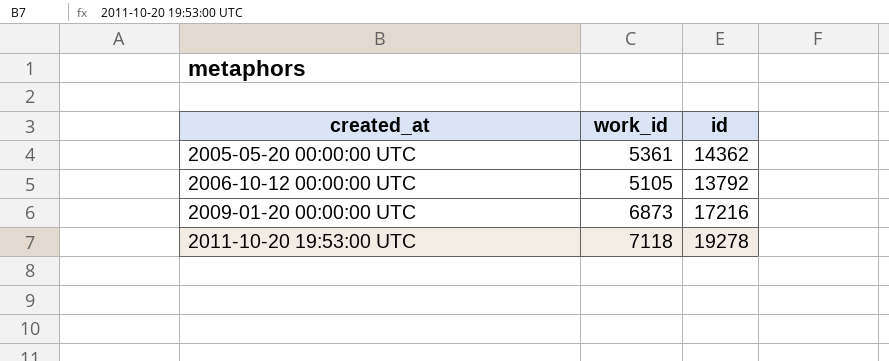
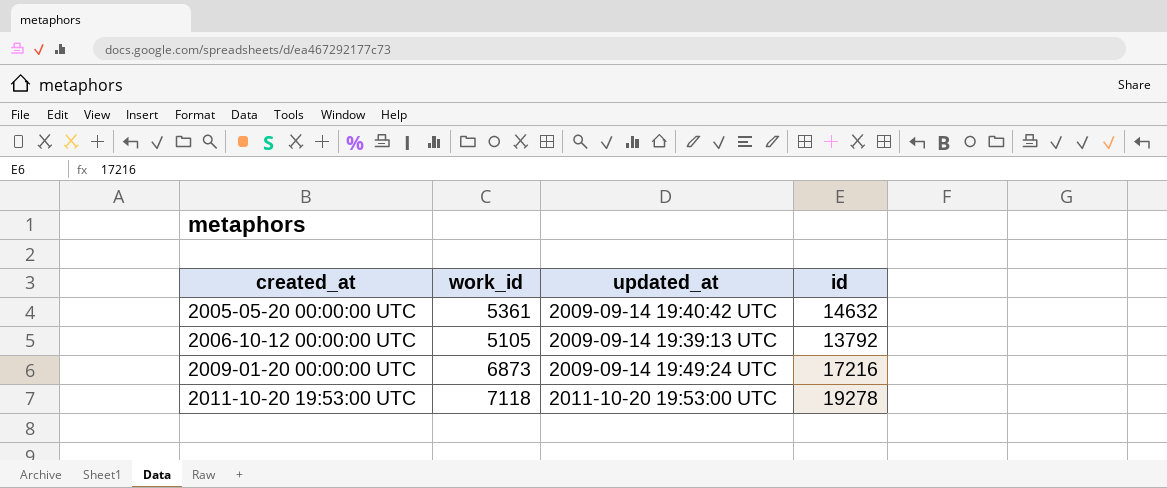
column updated_at | position: none -> 3
2005-05-20 00:00:00 UTC | id: 14362 -> 14632

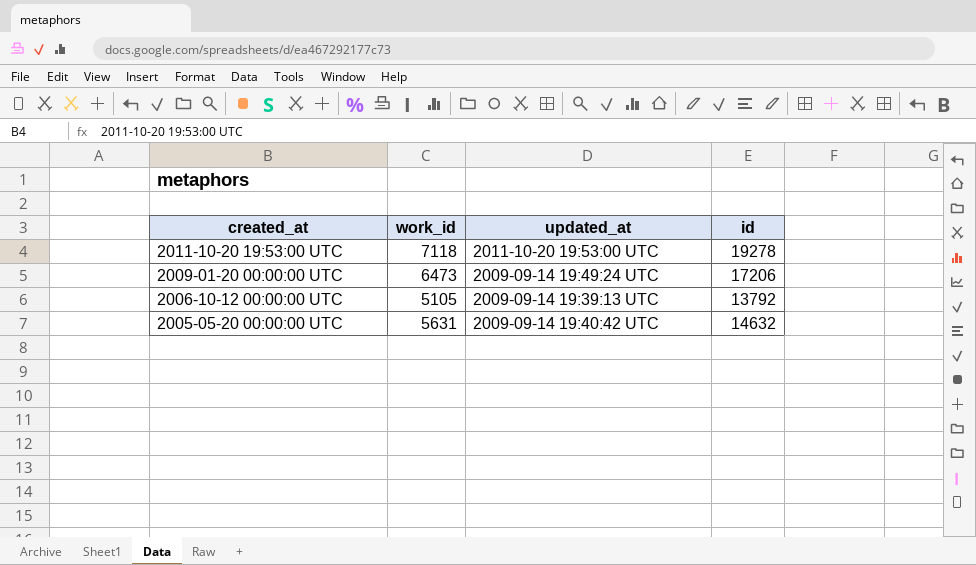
row order: created_at ascending -> created_at descending
2009-01-20 00:00:00 UTC | work_id: 6873 -> 6473
2009-01-20 00:00:00 UTC | id: 17216 -> 17206
2005-05-20 00:00:00 UTC | work_id: 5361 -> 5631

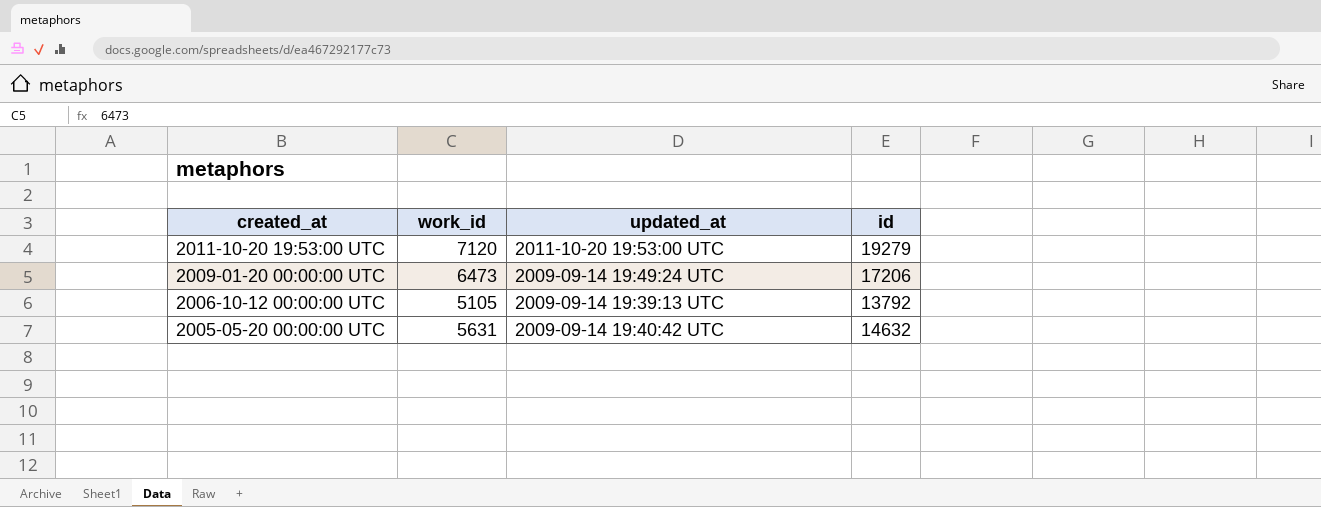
2011-10-20 19:53:00 UTC | work_id: 7118 -> 7120
2011-10-20 19:53:00 UTC | id: 19278 -> 19279

